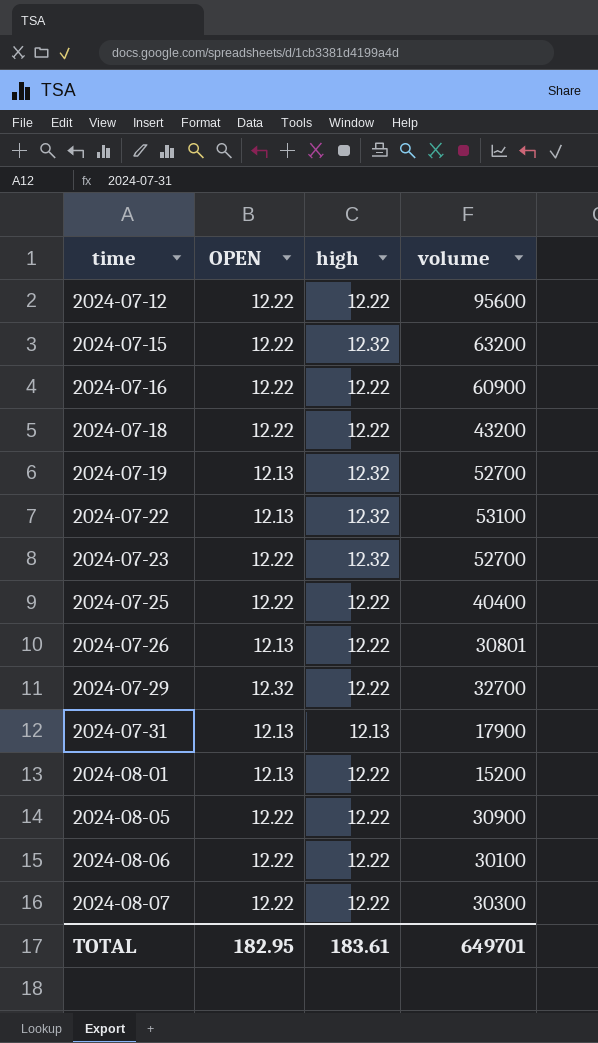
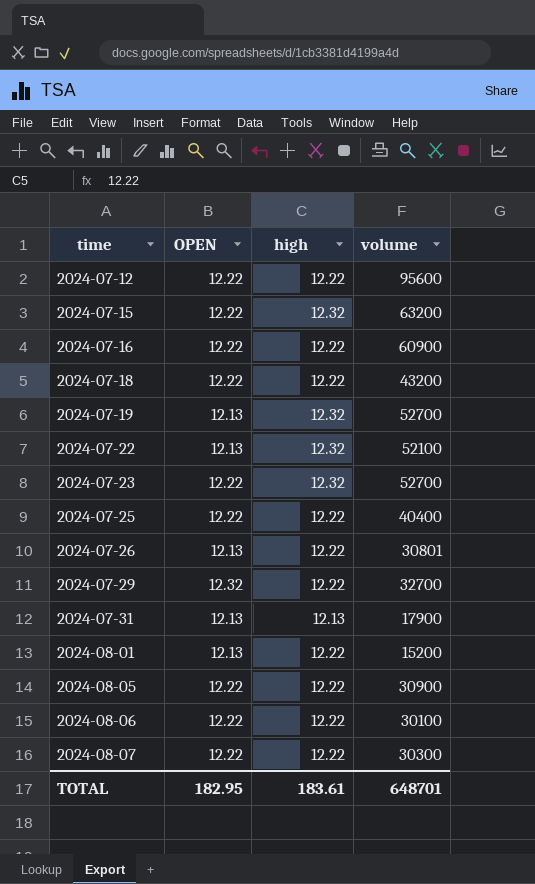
2024-07-22 | volume: 53100 -> 52100
TOTAL | volume: 649701 -> 648701

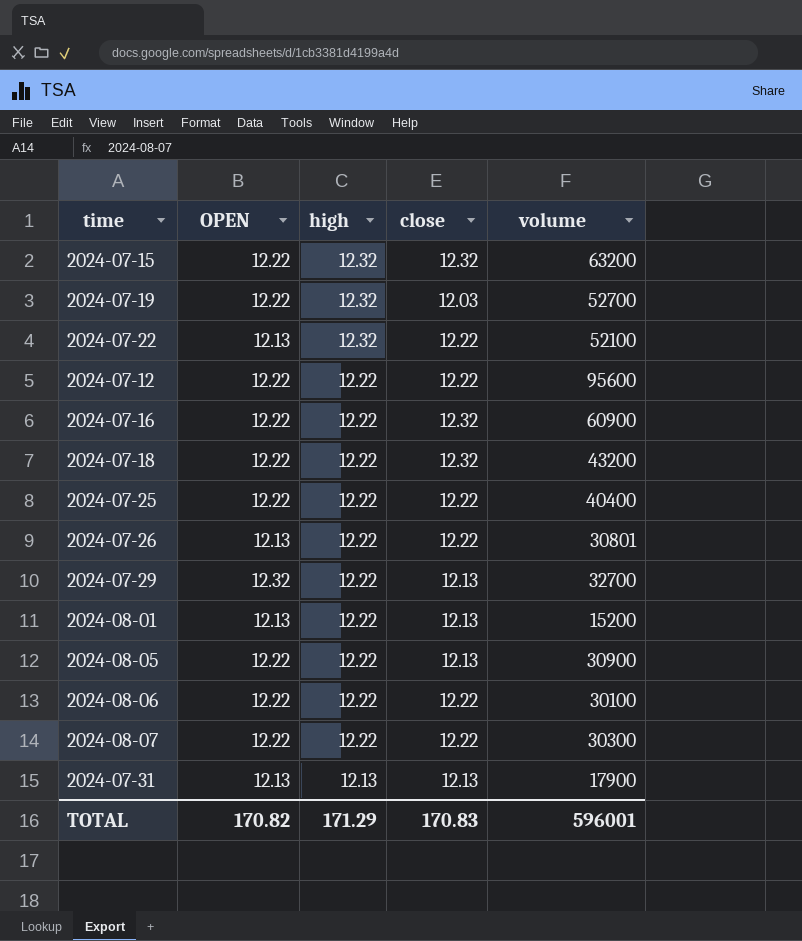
row order: time ascending -> high descending
column close | position: none -> 4
row 2024-07-23: 12.22 | 12.32 | 52700 -> none
2024-07-19 | OPEN: 12.13 -> 12.22
TOTAL | OPEN: 182.95 -> 170.82
TOTAL | high: 183.61 -> 171.29
TOTAL | volume: 648701 -> 596001

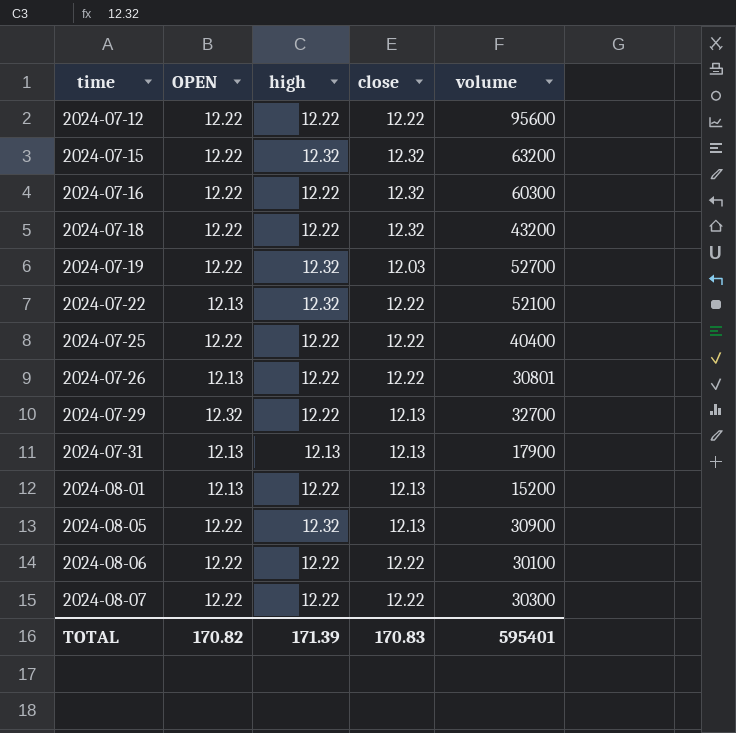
row order: high descending -> time ascending
2024-07-16 | volume: 60900 -> 60300
2024-08-05 | high: 12.22 -> 12.32
TOTAL | high: 171.29 -> 171.39
TOTAL | volume: 596001 -> 595401

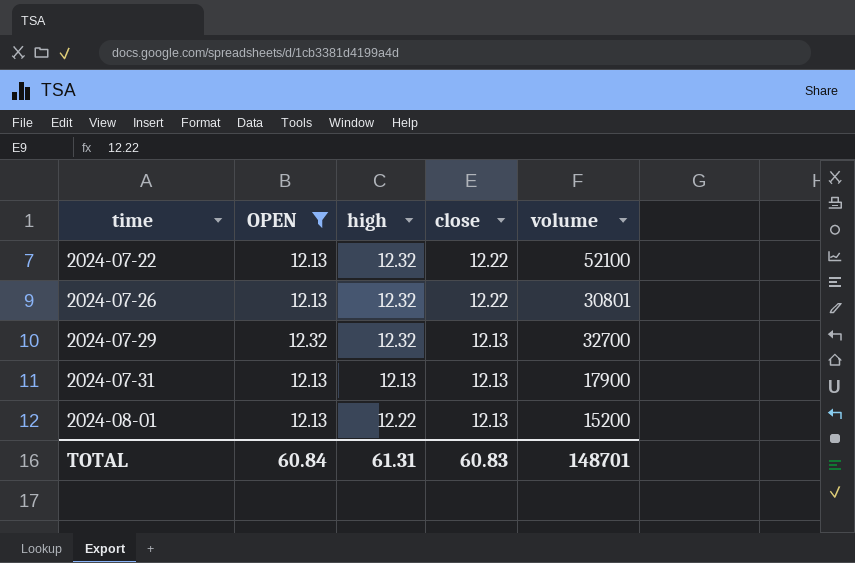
filter: none -> OPEN != 12.22
2024-07-26 | high: 12.22 -> 12.32
2024-07-29 | high: 12.22 -> 12.32
TOTAL | OPEN: 170.82 -> 60.84
TOTAL | high: 171.39 -> 61.31
TOTAL | close: 170.83 -> 60.83
TOTAL | volume: 595401 -> 148701

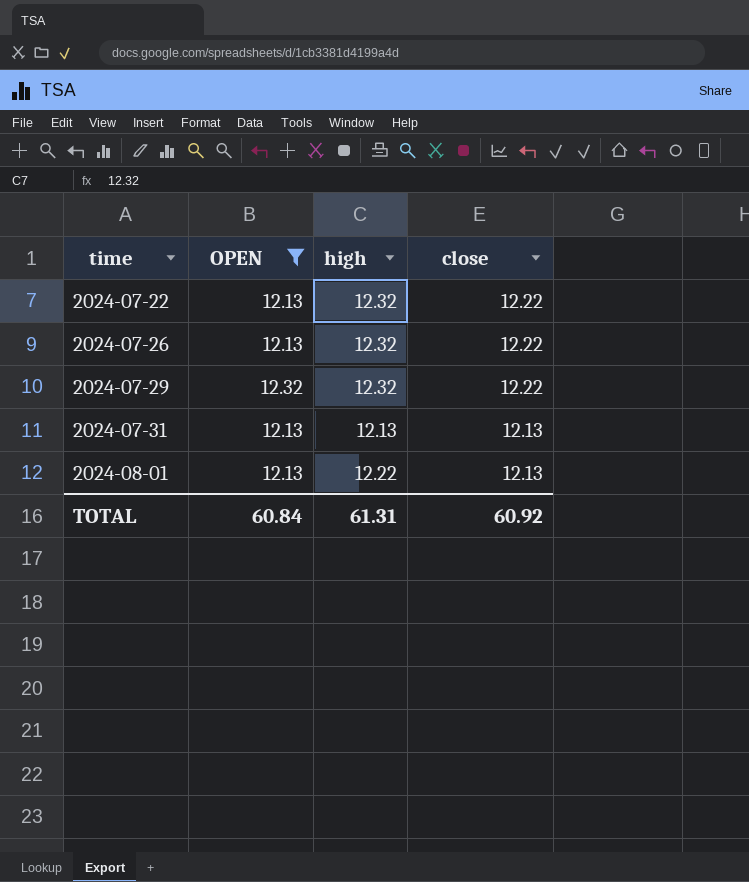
column volume | position: 5 -> none
2024-07-29 | close: 12.13 -> 12.22
TOTAL | close: 60.83 -> 60.92

